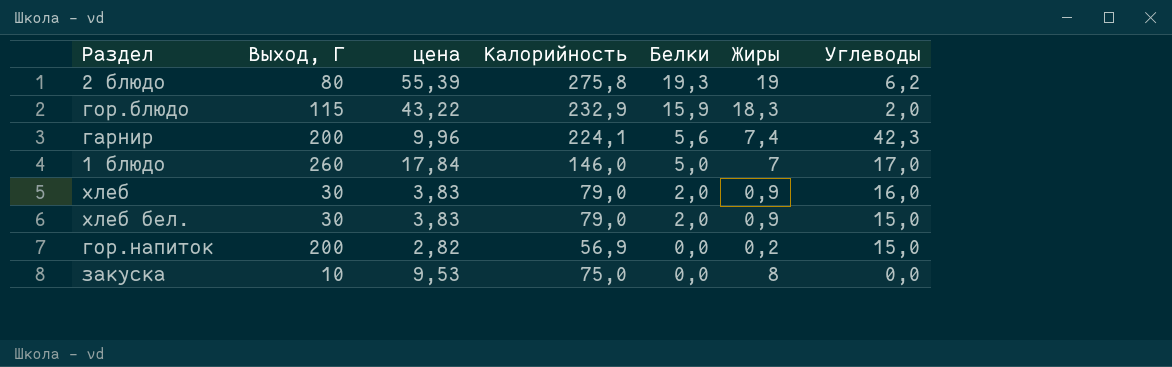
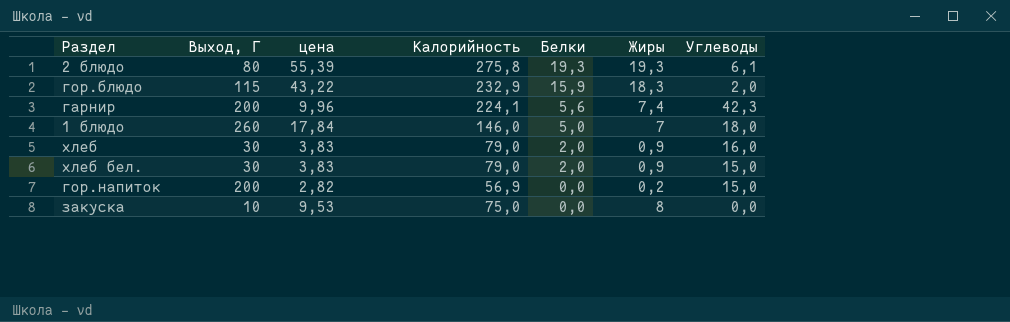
2 блюдо | Жиры: 19 -> 19,3
2 блюдо | Углеводы: 6,2 -> 6,1
1 блюдо | Углеводы: 17,0 -> 18,0

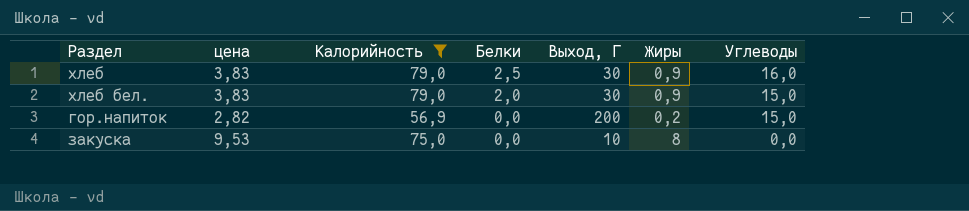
filter: none -> Калорийность <= 79,0
column Выход, Г | position: 2 -> 5
хлеб | Белки: 2,0 -> 2,5

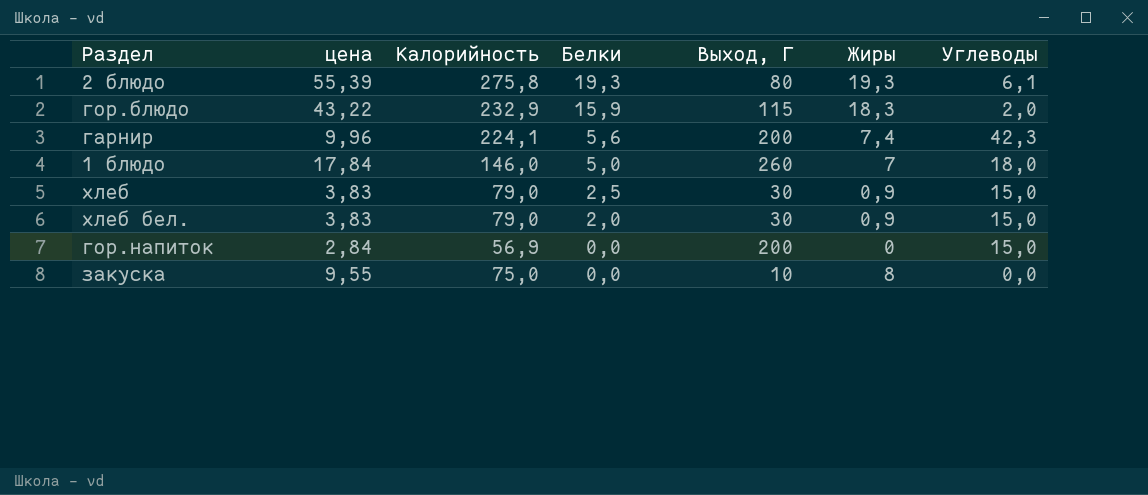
filter: Калорийность <= 79,0 -> none
хлеб | Углеводы: 16,0 -> 15,0
гор.напиток | цена: 2,82 -> 2,84
гор.напиток | Жиры: 0,2 -> 0
закуска | цена: 9,53 -> 9,55

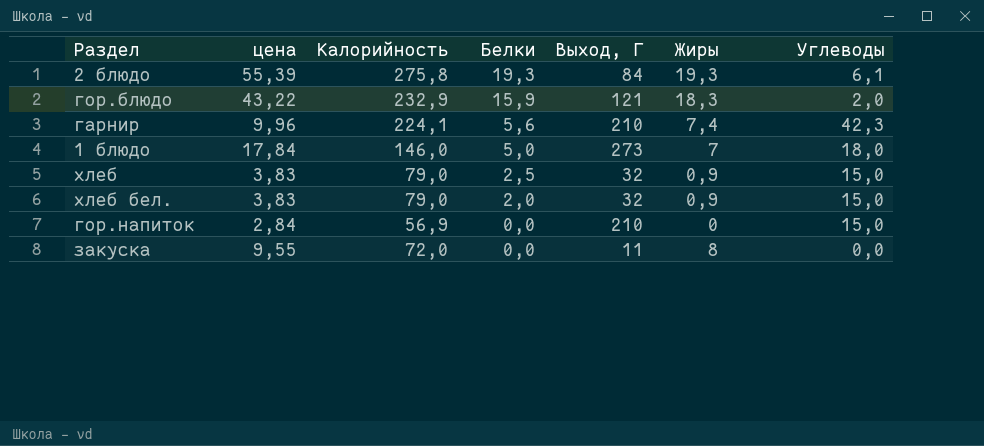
2 блюдо | Выход, Г: 80 -> 84
гор.блюдо | Выход, Г: 115 -> 121
гарнир | Выход, Г: 200 -> 210
1 блюдо | Выход, Г: 260 -> 273
хлеб | Выход, Г: 30 -> 32
хлеб бел. | Выход, Г: 30 -> 32
гор.напиток | Выход, Г: 200 -> 210
закуска | Калорийность: 75,0 -> 72,0
закуска | Выход, Г: 10 -> 11

